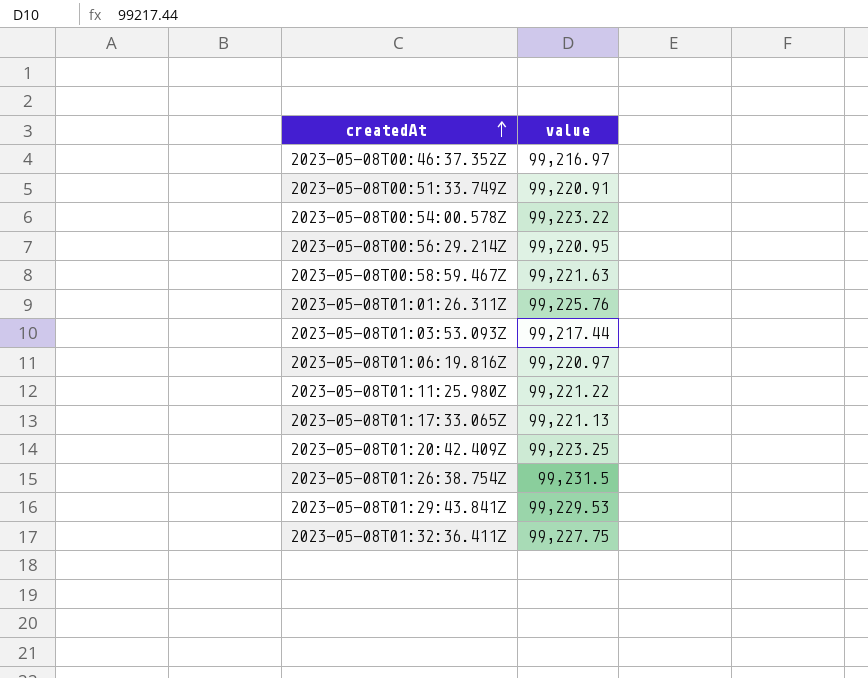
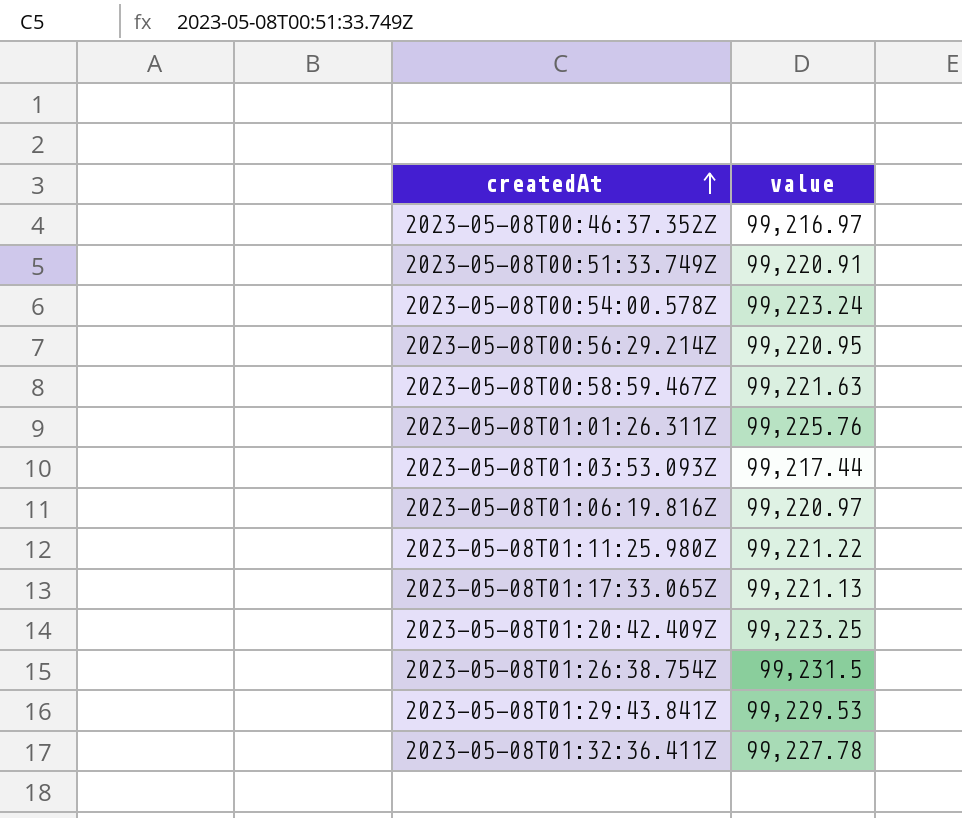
2023-05-08T00:54:00.578Z | value: 99,223.22 -> 99,223.24
2023-05-08T01:32:36.411Z | value: 99,227.75 -> 99,227.78

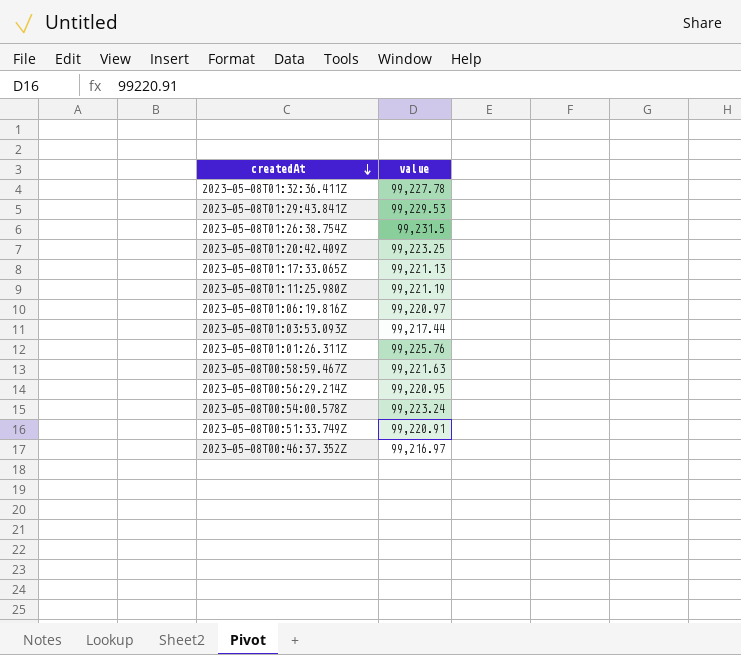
row order: createdAt ascending -> createdAt descending
2023-05-08T01:11:25.980Z | value: 99,221.22 -> 99,221.19

